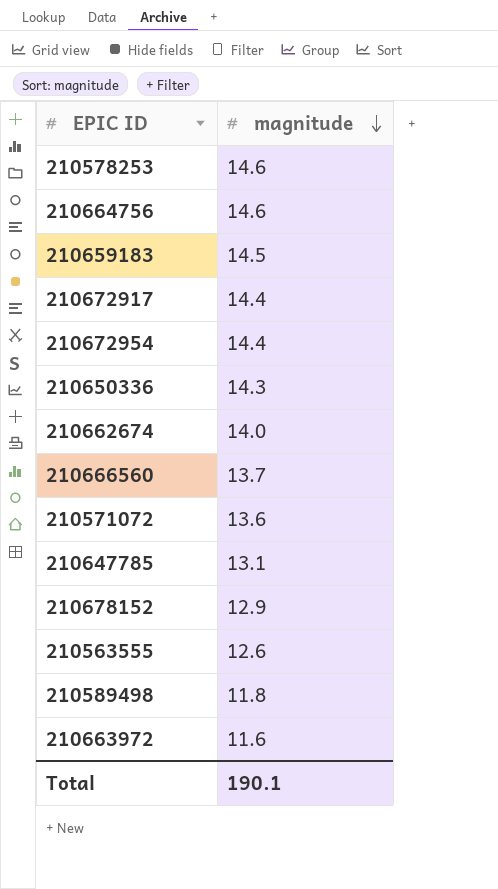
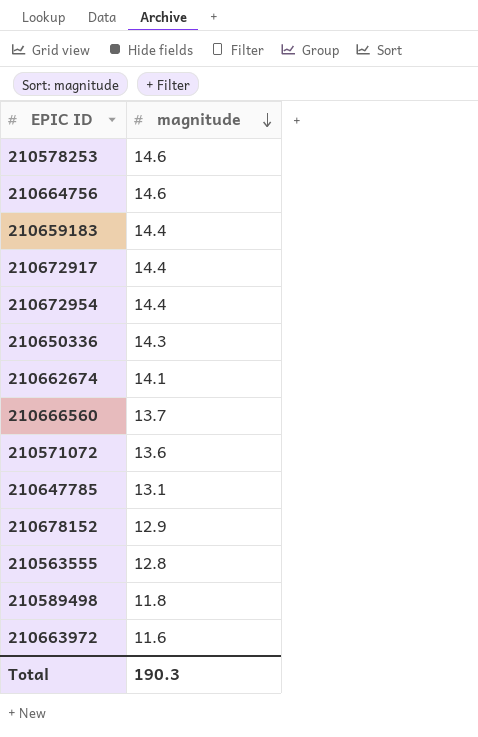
210659183 | magnitude: 14.5 -> 14.4
210662674 | magnitude: 14.0 -> 14.1
210563555 | magnitude: 12.6 -> 12.8
Total | magnitude: 190.1 -> 190.3

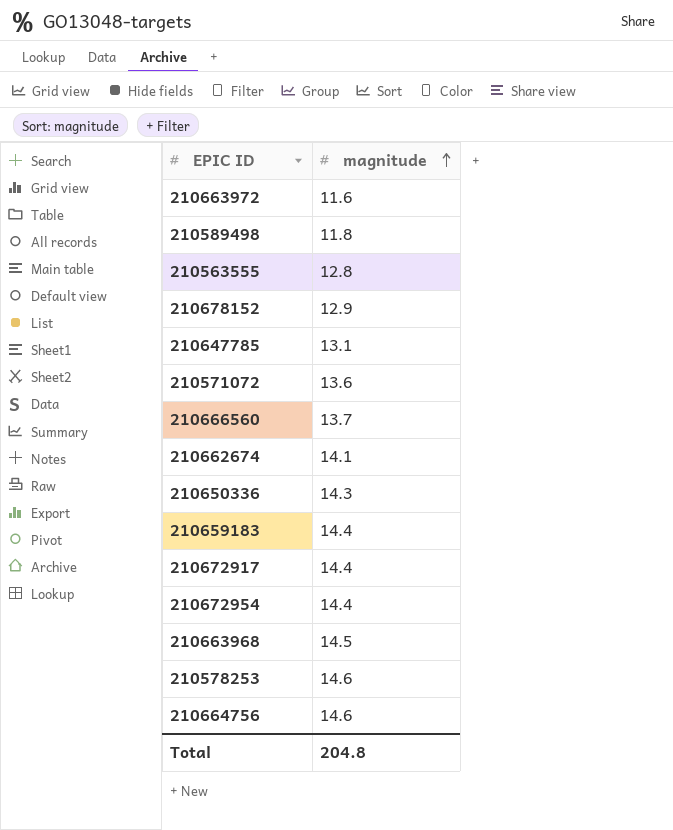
row order: magnitude descending -> magnitude ascending
row 210663968: none -> 14.5
Total | magnitude: 190.3 -> 204.8

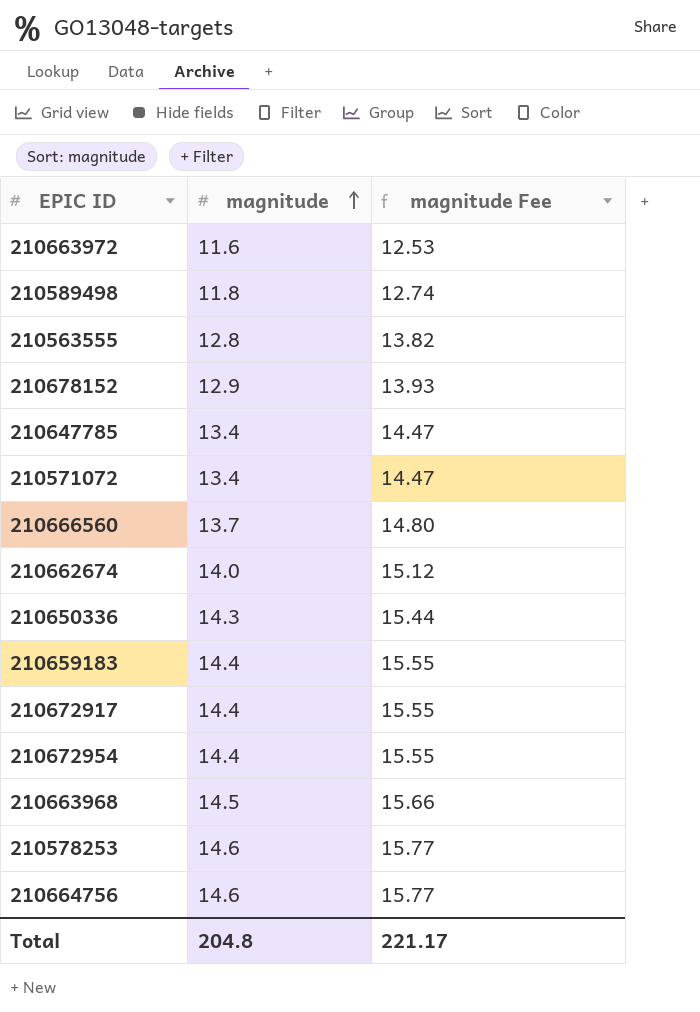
column magnitude Fee | formula: none -> [magnitude] * 1.08
210647785 | magnitude: 13.1 -> 13.4
210571072 | magnitude: 13.6 -> 13.4
210662674 | magnitude: 14.1 -> 14.0

